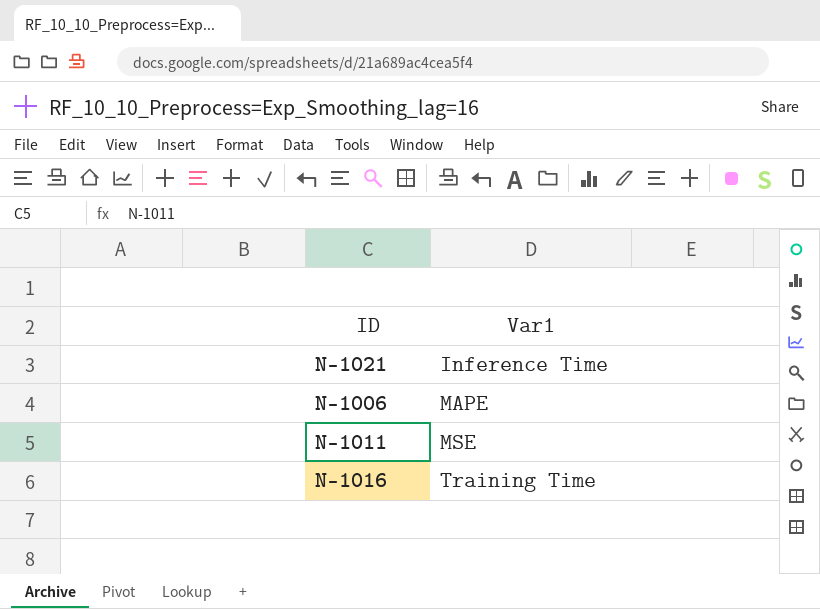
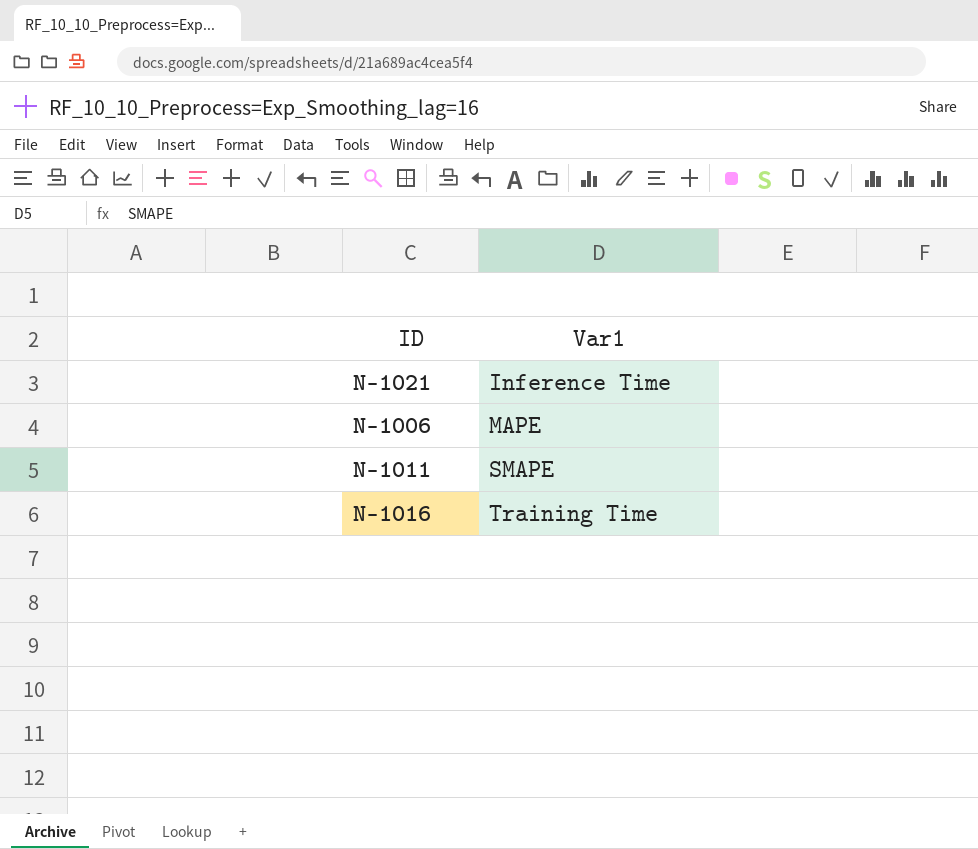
N-1011 | Var1: MSE -> SMAPE

